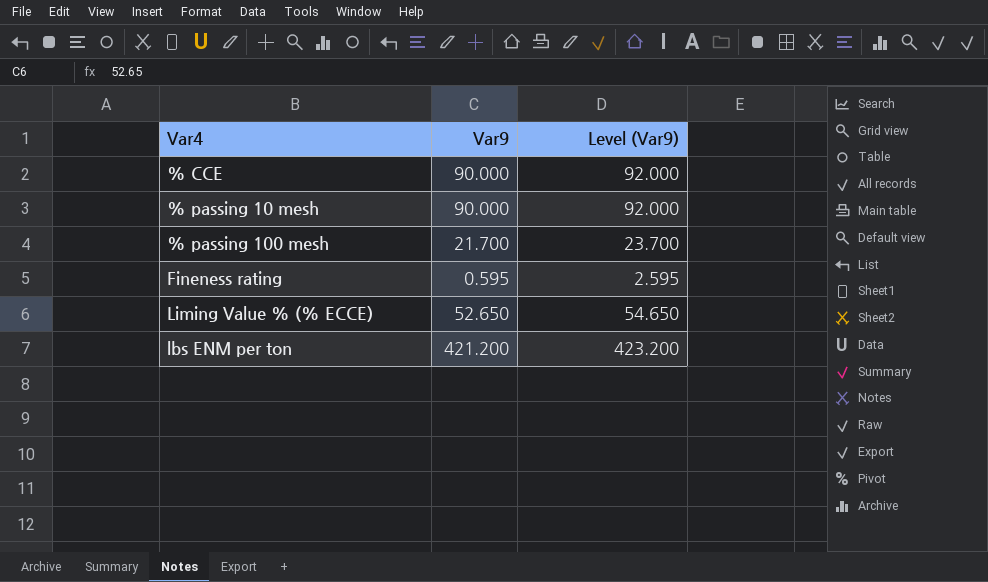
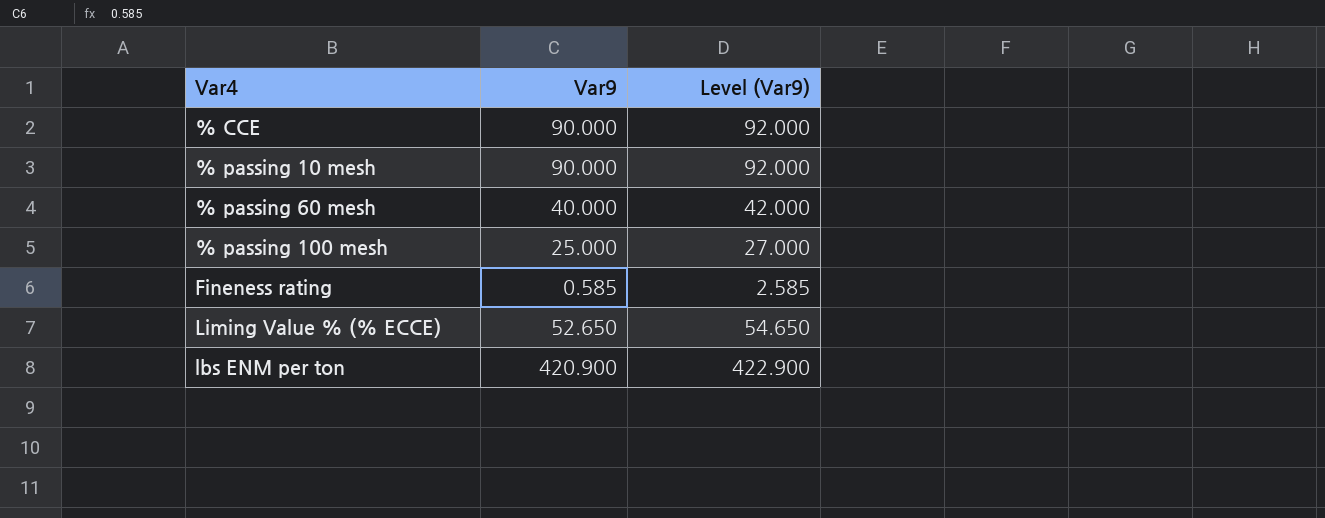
row % passing 60 mesh: none -> 40.000 | 42.000
% passing 100 mesh | Var9: 21.700 -> 25.000
% passing 100 mesh | Level (Var9): 23.700 -> 27.000
Fineness rating | Var9: 0.595 -> 0.585
Fineness rating | Level (Var9): 2.595 -> 2.585
lbs ENM per ton | Var9: 421.200 -> 420.900
lbs ENM per ton | Level (Var9): 423.200 -> 422.900

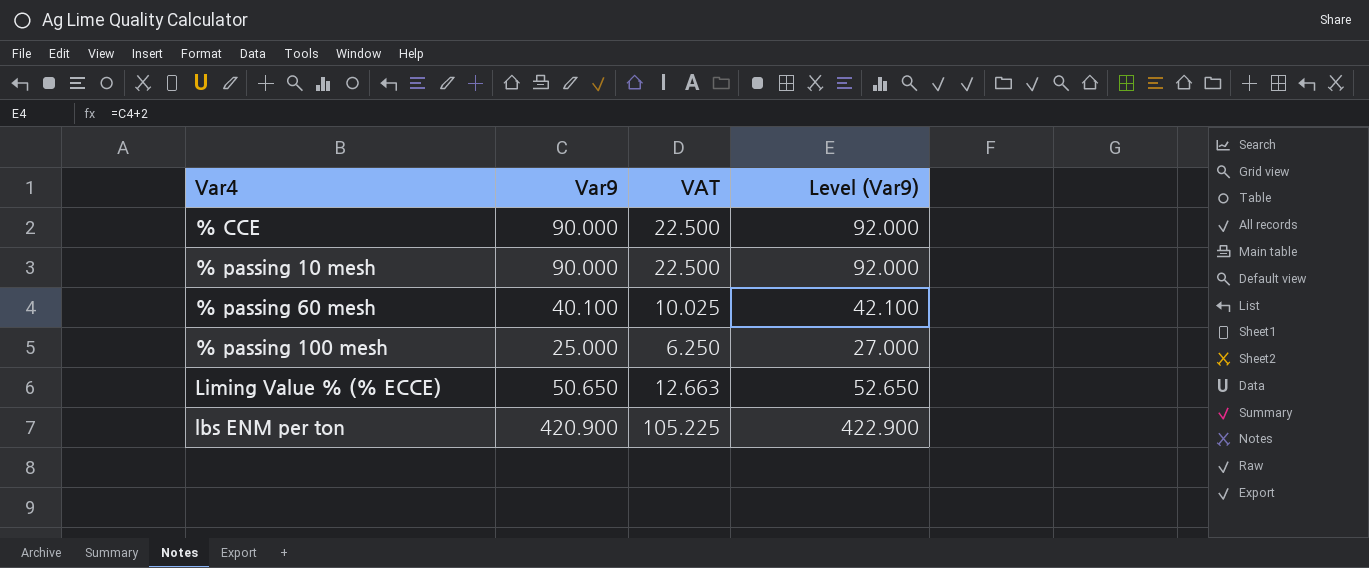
column VAT | formula: none -> [Var9] * 0.25
row Fineness rating: 0.585 | 2.585 -> none
% passing 60 mesh | Var9: 40.000 -> 40.100
% passing 60 mesh | Level (Var9): 42.000 -> 42.100
Liming Value % (% ECCE) | Var9: 52.650 -> 50.650
Liming Value % (% ECCE) | Level (Var9): 54.650 -> 52.650

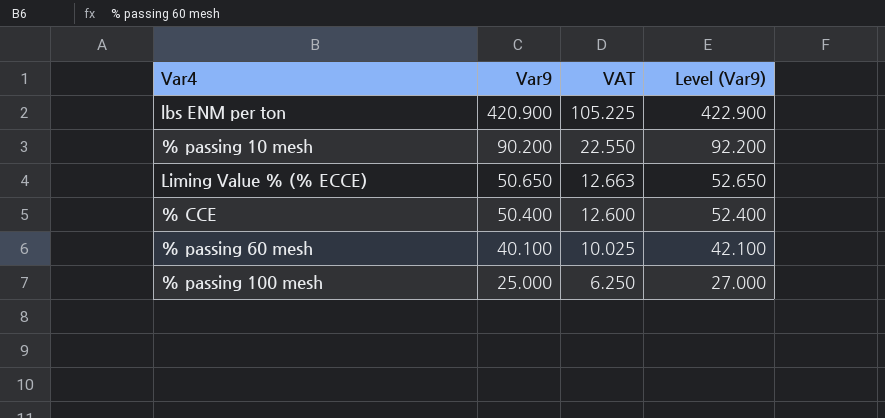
row order: none -> Var9 descending
% passing 10 mesh | Var9: 90.000 -> 90.200
% passing 10 mesh | VAT: 22.500 -> 22.550
% passing 10 mesh | Level (Var9): 92.000 -> 92.200
% CCE | Var9: 90.000 -> 50.400
% CCE | VAT: 22.500 -> 12.600
% CCE | Level (Var9): 92.000 -> 52.400

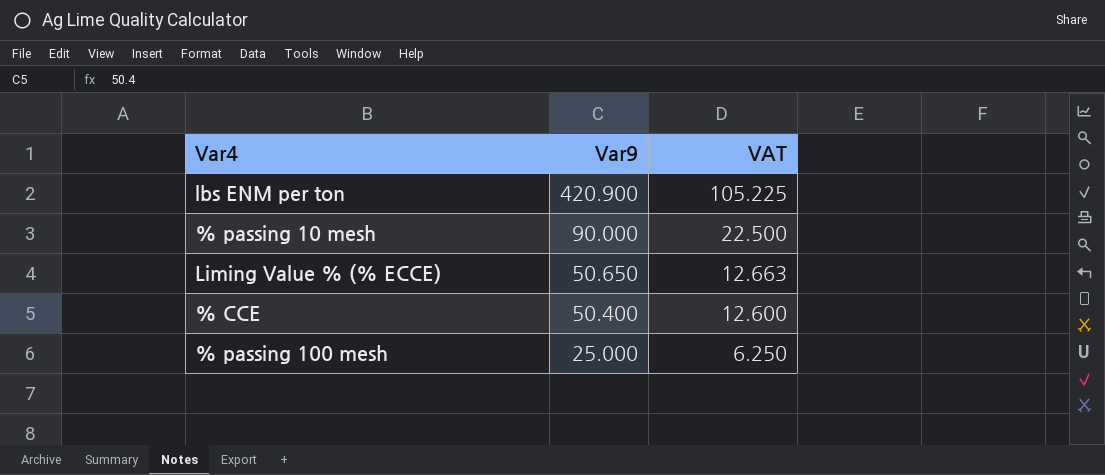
column Level (Var9) | formula: [Var9] + 2 -> none
row % passing 60 mesh: 40.100 | 10.025 | 42.100 -> none
% passing 10 mesh | Var9: 90.200 -> 90.000
% passing 10 mesh | VAT: 22.550 -> 22.500

